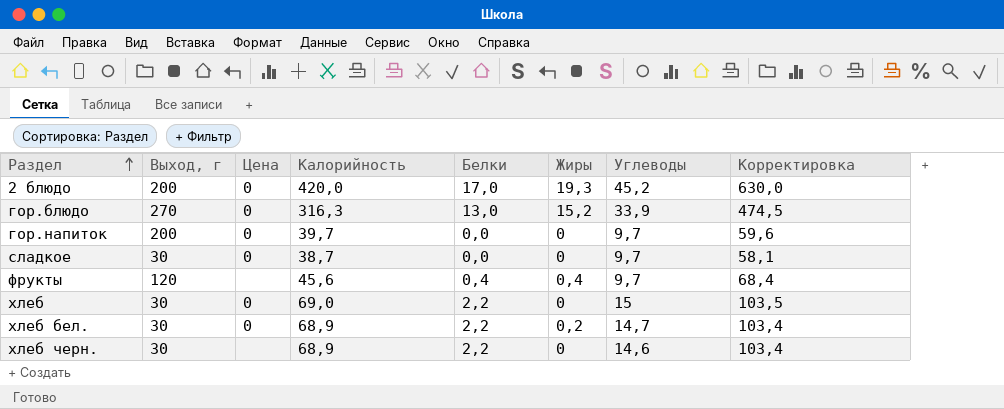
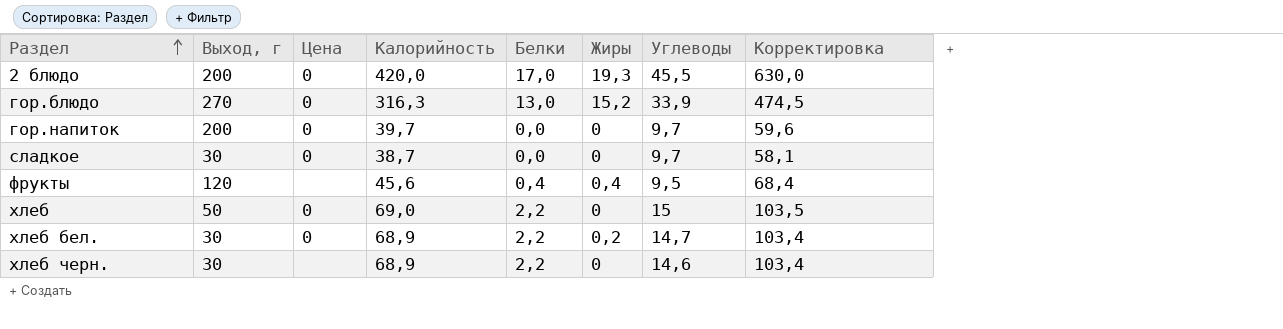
2 блюдо | Углеводы: 45,2 -> 45,5
фрукты | Углеводы: 9,7 -> 9,5
хлеб | Выход, г: 30 -> 50

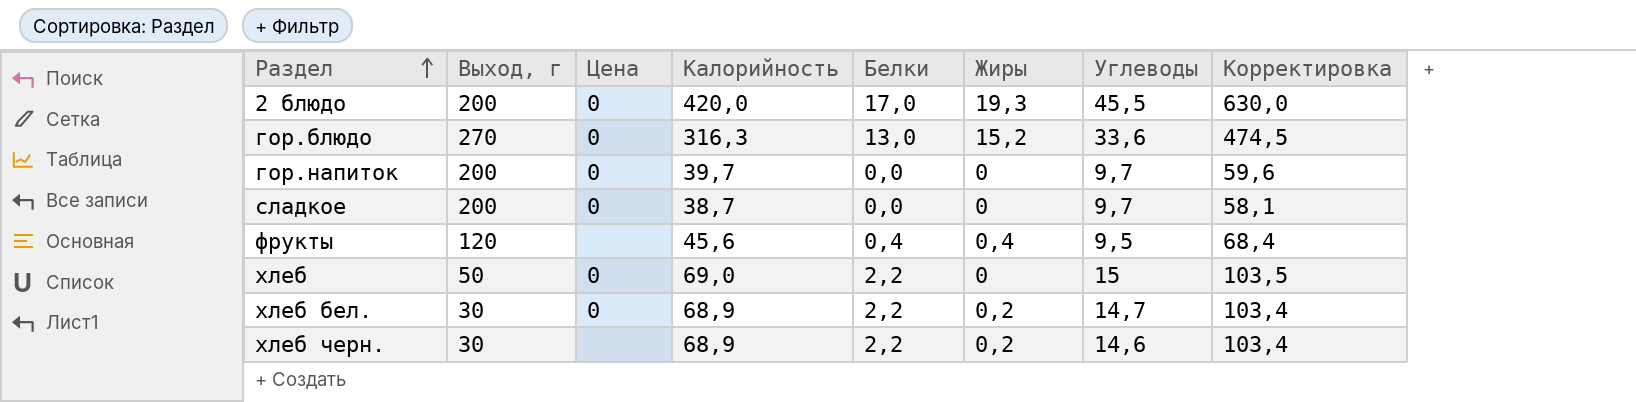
гор.блюдо | Углеводы: 33,9 -> 33,6
сладкое | Выход, г: 30 -> 200
хлеб черн. | Жиры: 0 -> 0,2

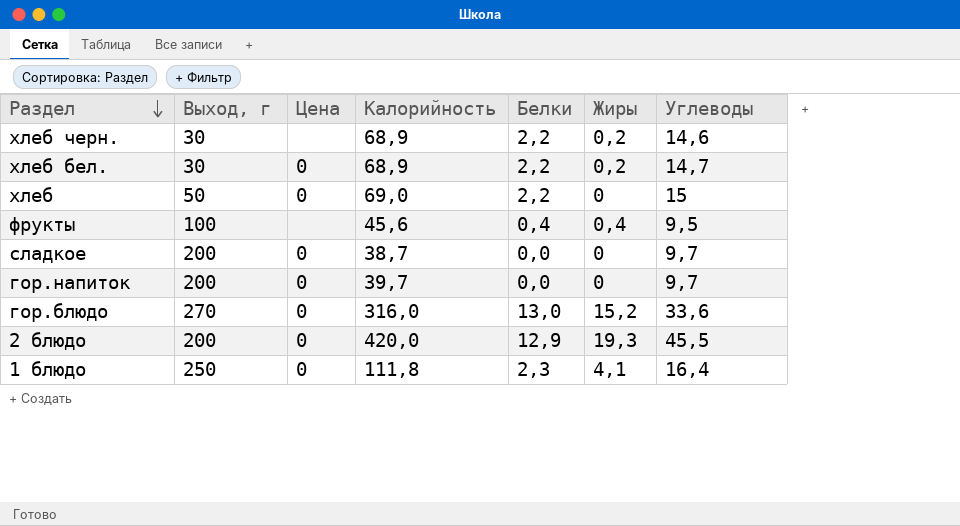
row order: Раздел ascending -> Раздел descending
column Корректировка | formula: [Калорийность] * 1,5 -> none
фрукты | Выход, г: 120 -> 100
гор.блюдо | Калорийность: 316,3 -> 316,0
2 блюдо | Белки: 17,0 -> 12,9
row 1 блюдо: none -> 250 | 0 | 111,8 | 2,3 | 4,1 | 16,4

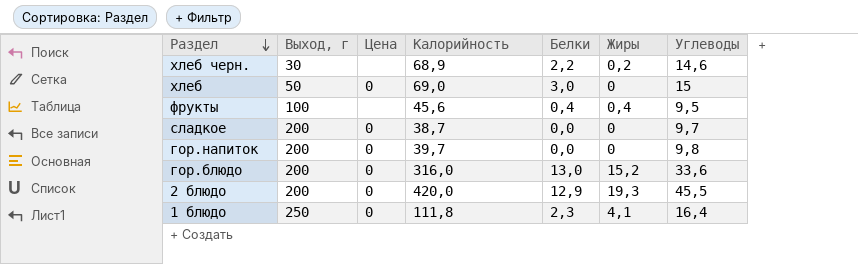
row хлеб бел.: 30 | 0 | 68,9 | 2,2 | 0,2 | 14,7 -> none
хлеб | Белки: 2,2 -> 3,0
гор.напиток | Углеводы: 9,7 -> 9,8
гор.блюдо | Выход, г: 270 -> 200

